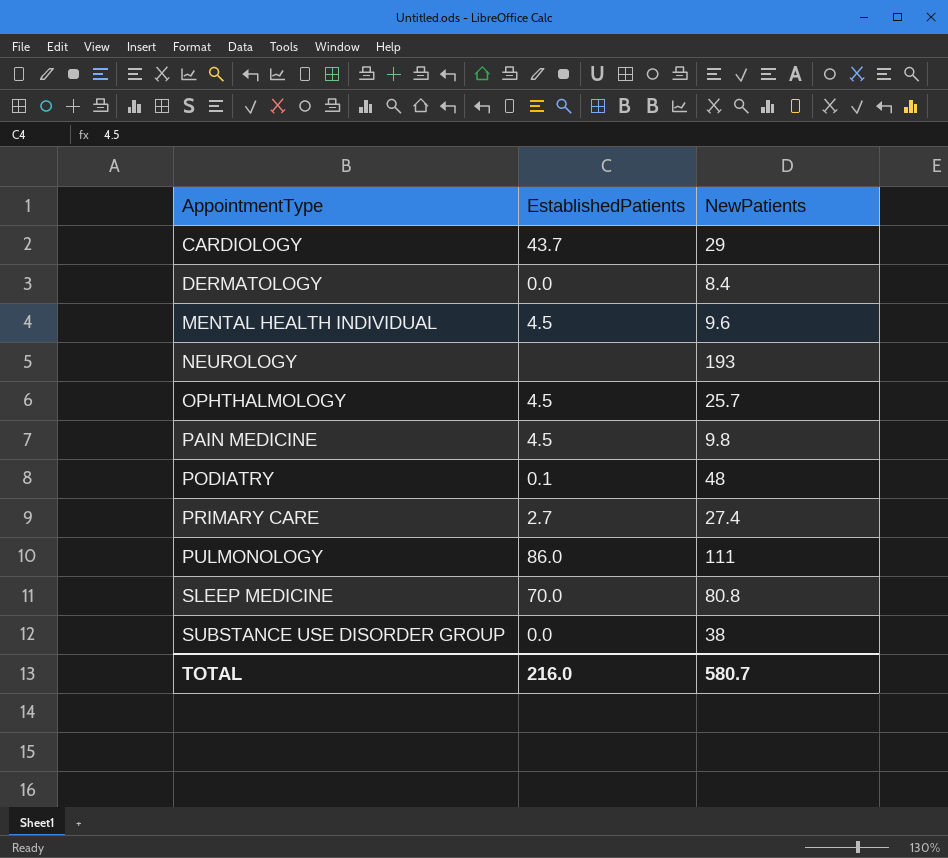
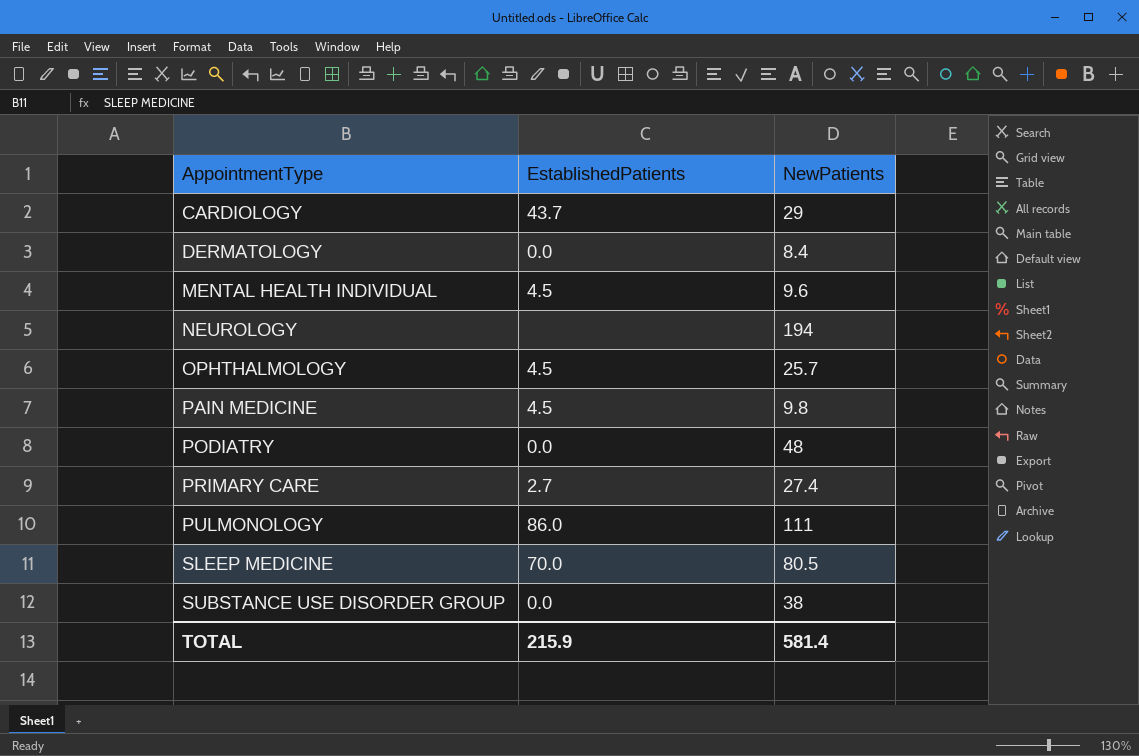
NEUROLOGY | NewPatients: 193 -> 194
PODIATRY | EstablishedPatients: 0.1 -> 0.0
SLEEP MEDICINE | NewPatients: 80.8 -> 80.5
TOTAL | EstablishedPatients: 216.0 -> 215.9
TOTAL | NewPatients: 580.7 -> 581.4

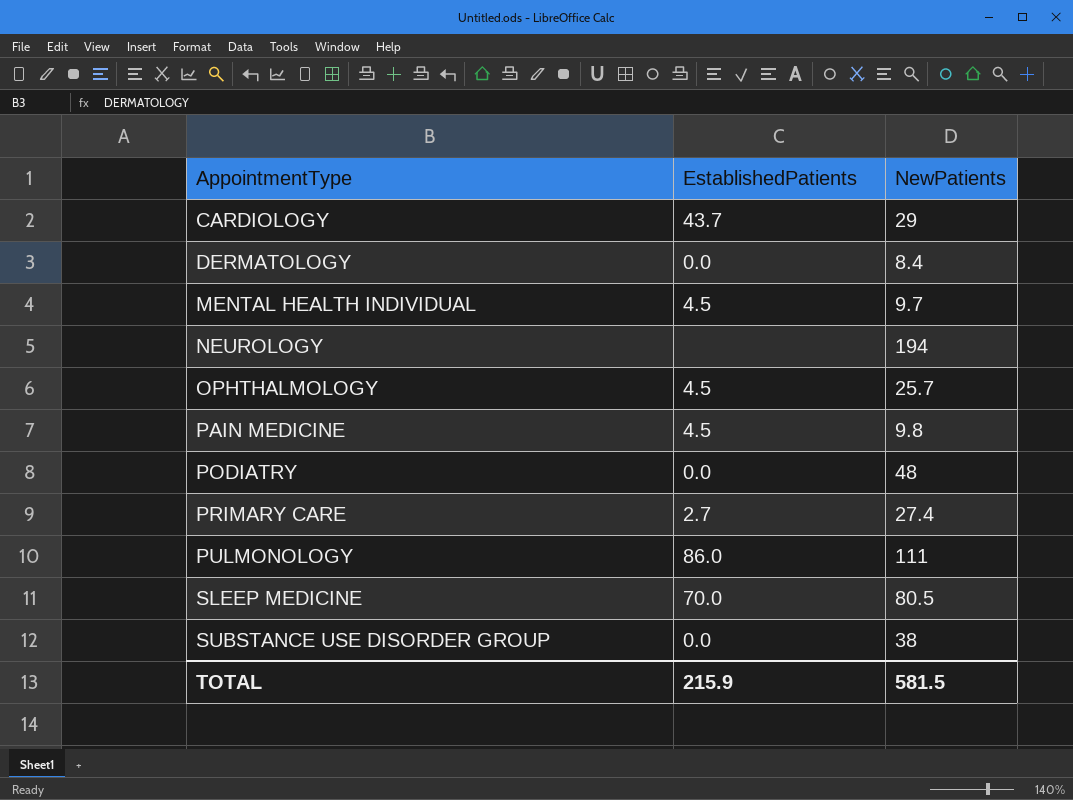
MENTAL HEALTH INDIVIDUAL | NewPatients: 9.6 -> 9.7
TOTAL | NewPatients: 581.4 -> 581.5

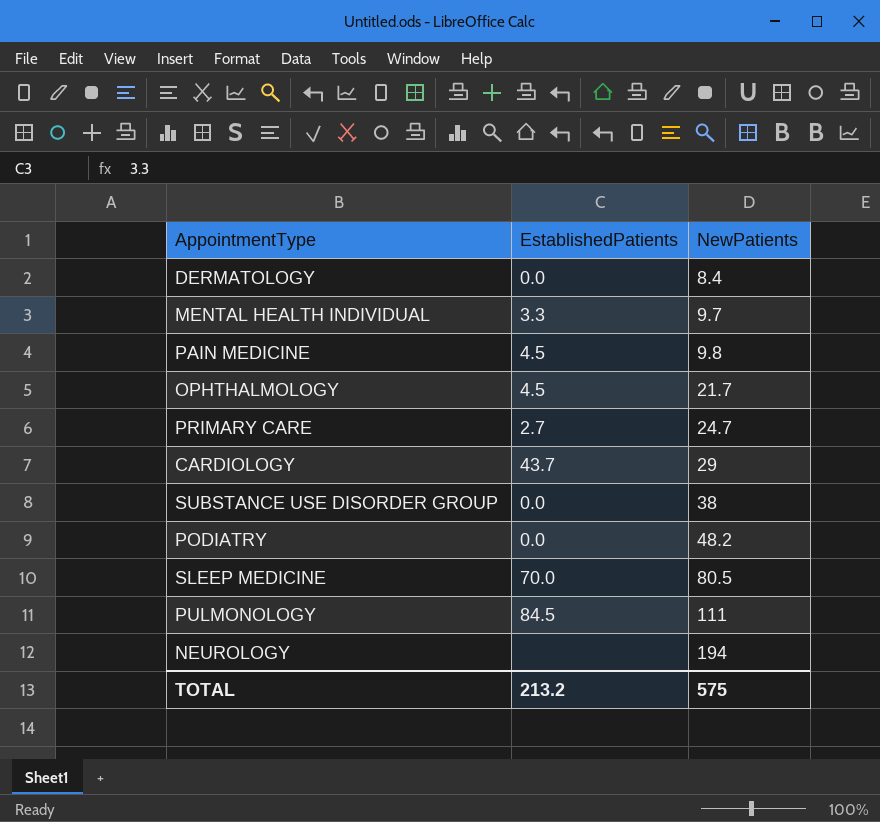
row order: AppointmentType ascending -> NewPatients ascending
MENTAL HEALTH INDIVIDUAL | EstablishedPatients: 4.5 -> 3.3
OPHTHALMOLOGY | NewPatients: 25.7 -> 21.7
PRIMARY CARE | NewPatients: 27.4 -> 24.7
PODIATRY | NewPatients: 48 -> 48.2
PULMONOLOGY | EstablishedPatients: 86.0 -> 84.5
TOTAL | EstablishedPatients: 215.9 -> 213.2
TOTAL | NewPatients: 581.5 -> 575

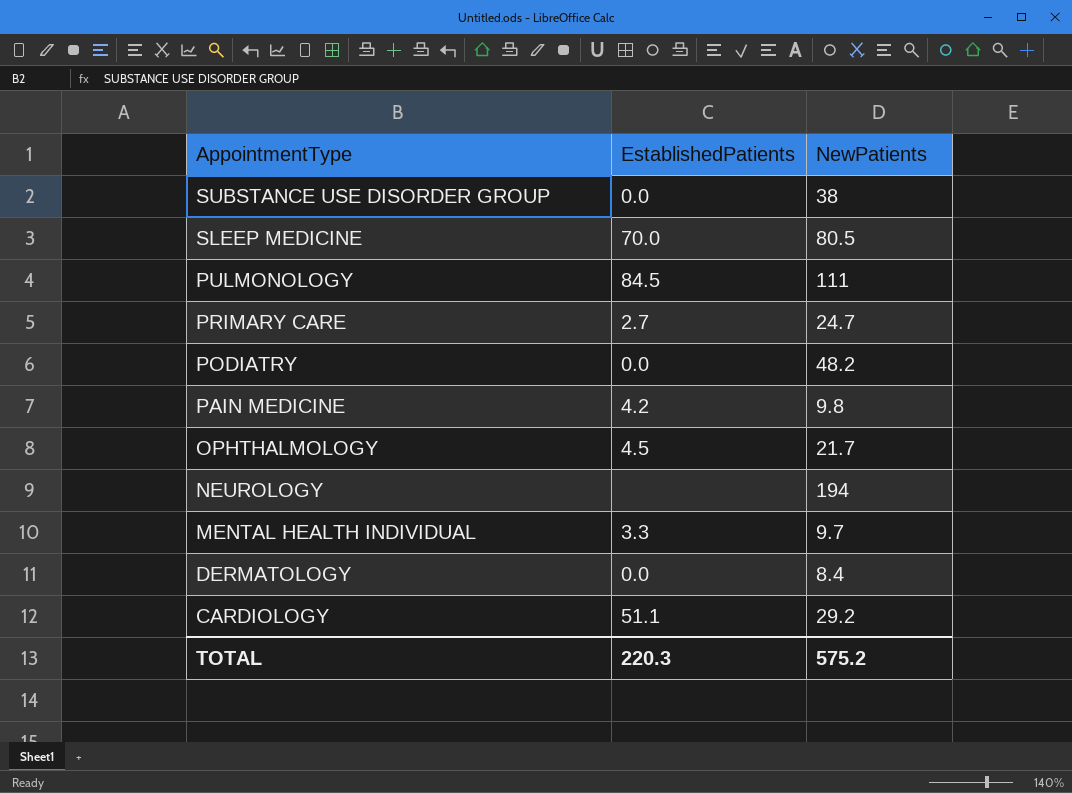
row order: NewPatients ascending -> AppointmentType descending
PAIN MEDICINE | EstablishedPatients: 4.5 -> 4.2
CARDIOLOGY | EstablishedPatients: 43.7 -> 51.1
CARDIOLOGY | NewPatients: 29 -> 29.2
TOTAL | EstablishedPatients: 213.2 -> 220.3
TOTAL | NewPatients: 575 -> 575.2

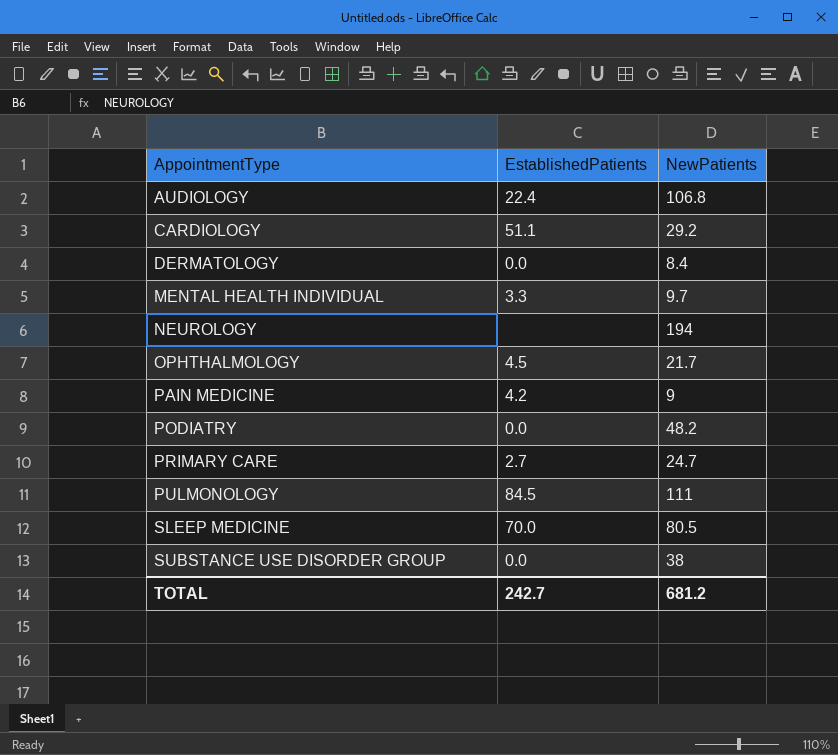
row order: AppointmentType descending -> AppointmentType ascending
row AUDIOLOGY: none -> 22.4 | 106.8
PAIN MEDICINE | NewPatients: 9.8 -> 9
TOTAL | EstablishedPatients: 220.3 -> 242.7
TOTAL | NewPatients: 575.2 -> 681.2

